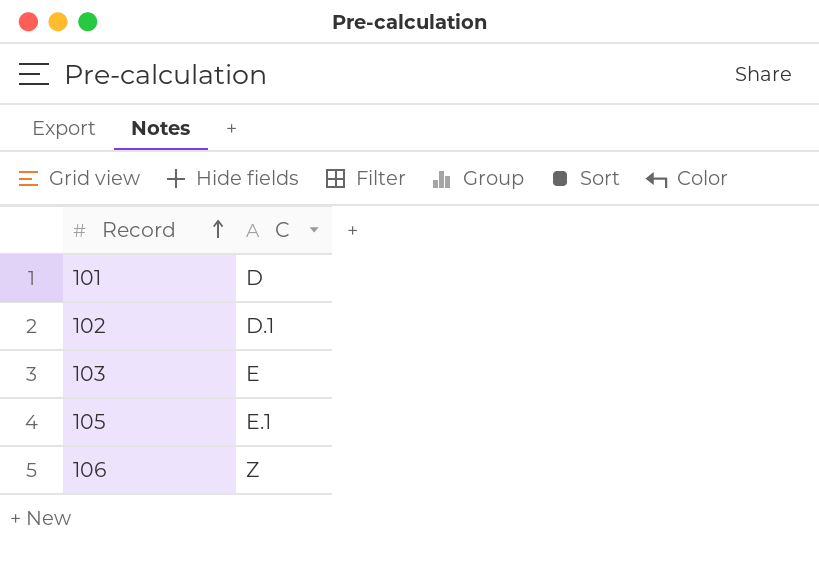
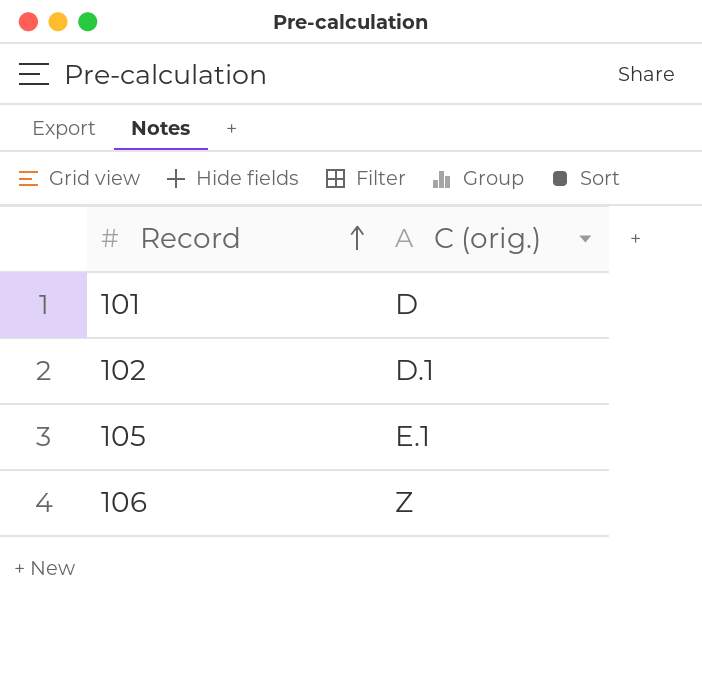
column name: C -> C (orig.)
row 103: E -> none

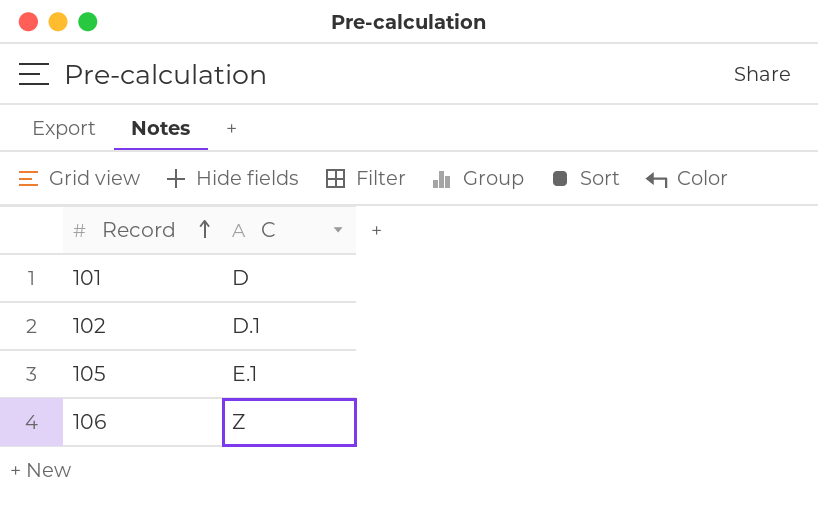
column name: C (orig.) -> C

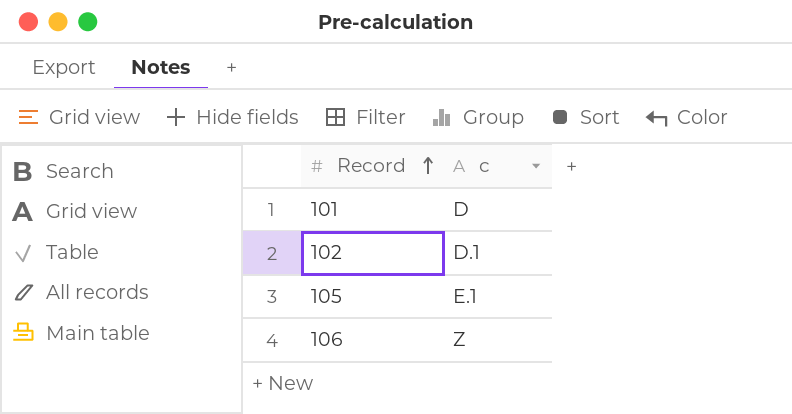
column name: C -> c

